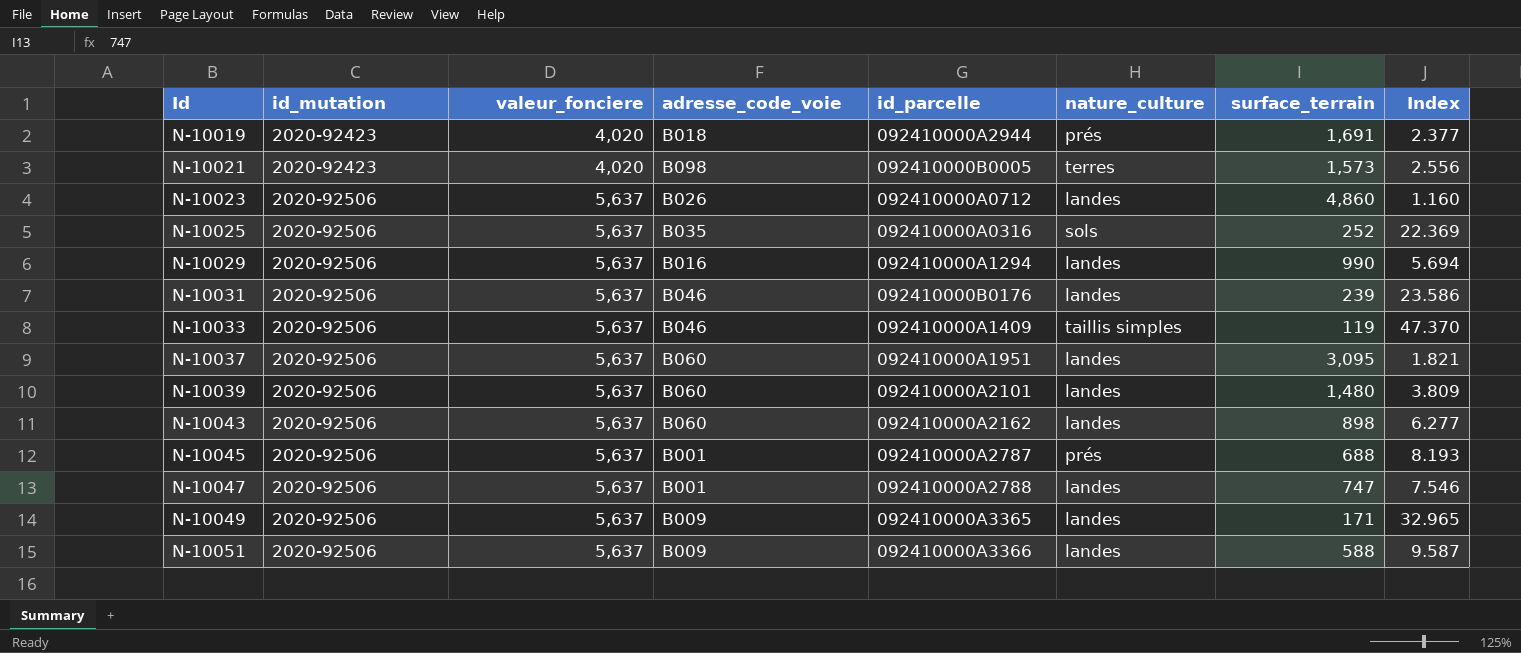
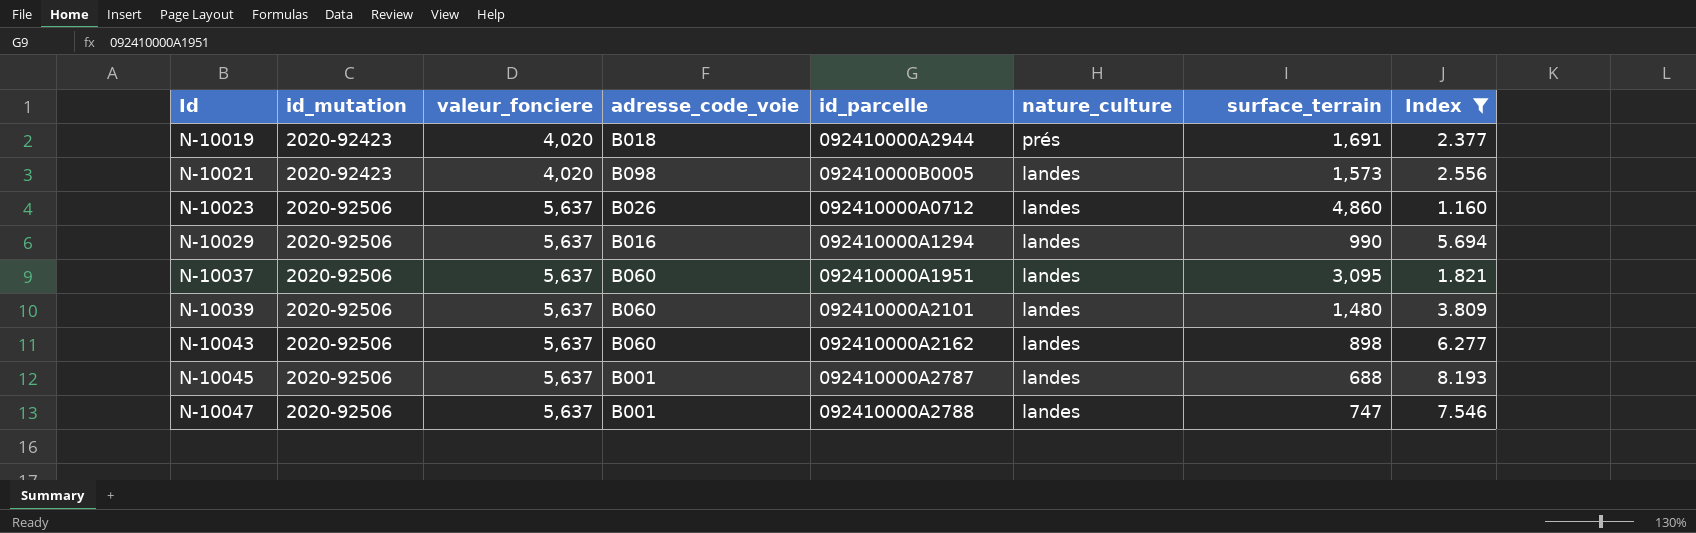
filter: none -> Index <= 8.193
N-10021 | nature_culture: terres -> landes
N-10045 | nature_culture: prés -> landes

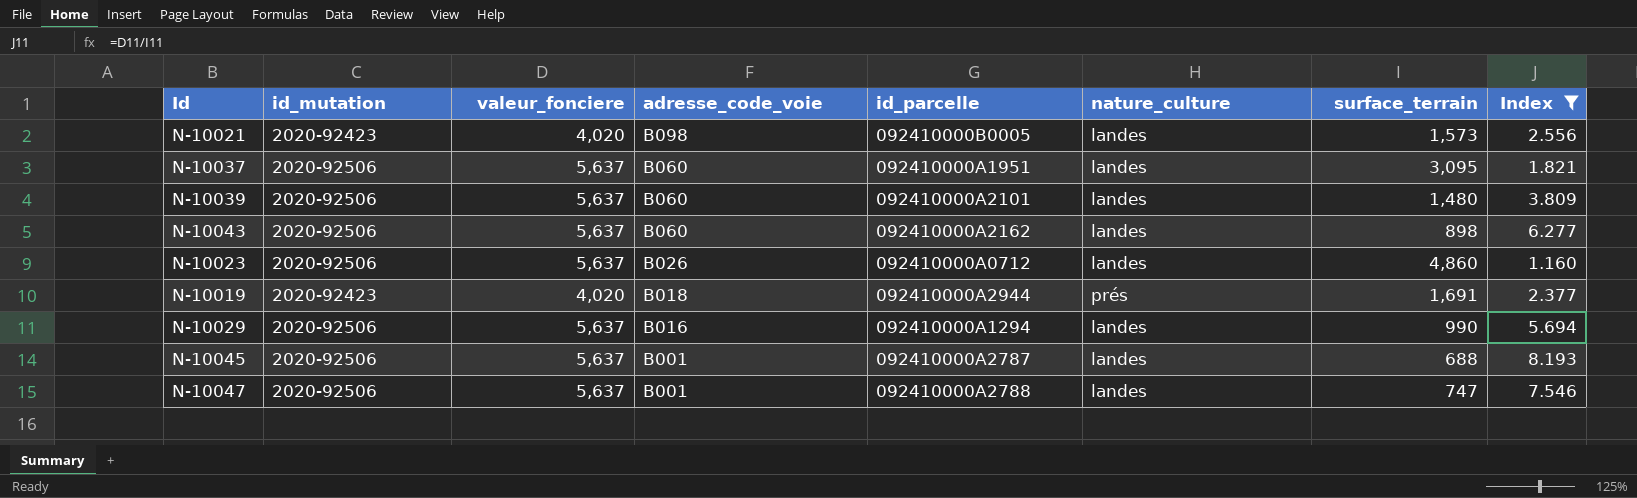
row order: Id ascending -> adresse_code_voie descending

